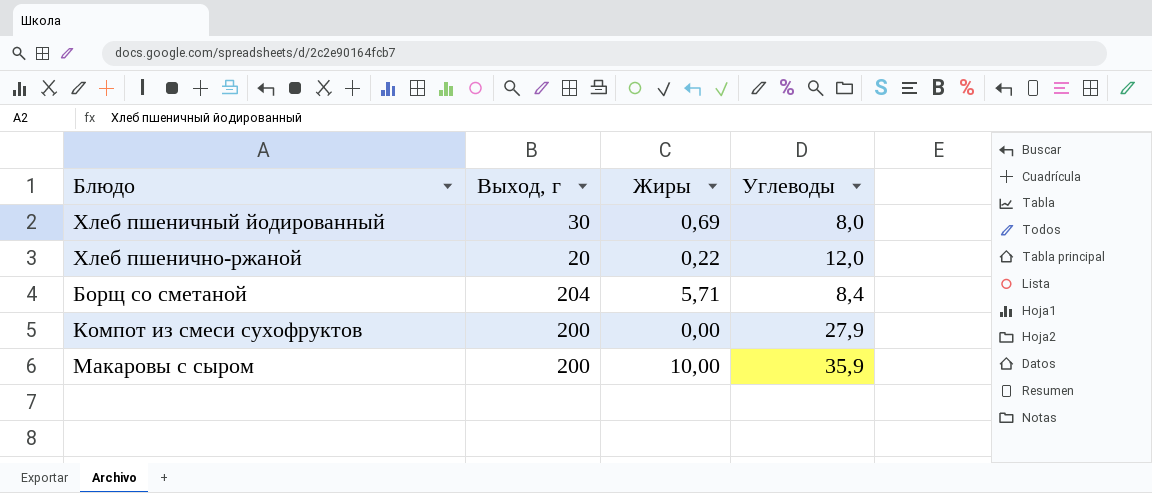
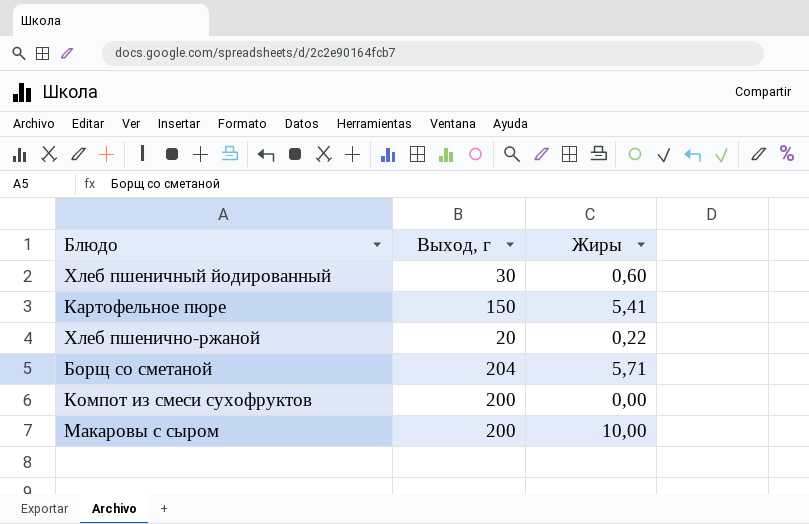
column Углеводы | position: 4 -> none
Хлеб пшеничный йодированный | Жиры: 0,69 -> 0,60
row Картофельное пюре: none -> 150 | 5,41

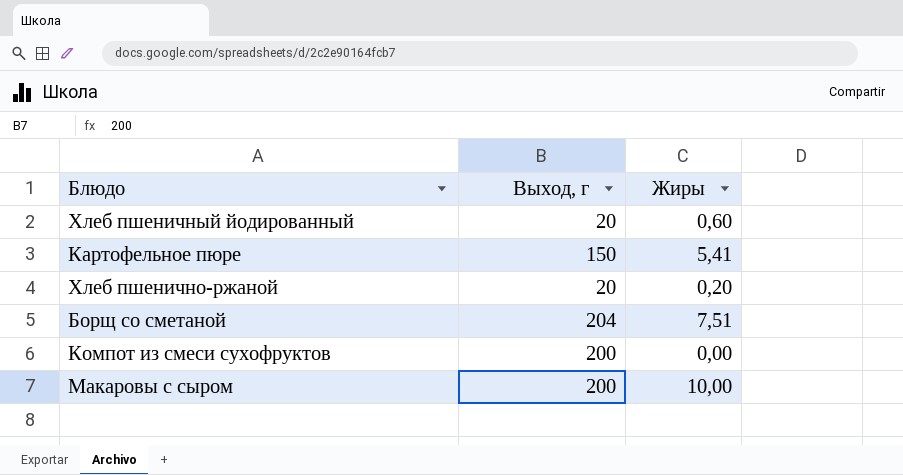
Хлеб пшеничный йодированный | Выход, г: 30 -> 20
Хлеб пшенично-ржаной | Жиры: 0,22 -> 0,20
Борщ со сметаной | Жиры: 5,71 -> 7,51

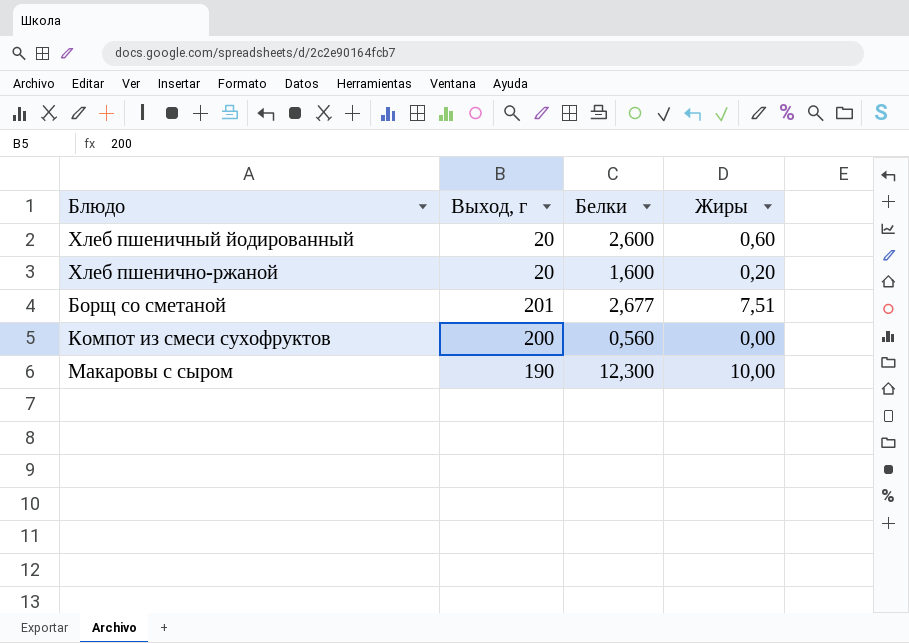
column Белки | position: none -> 3
row Картофельное пюре: 150 | 5,41 -> none
Борщ со сметаной | Выход, г: 204 -> 201
Макаровы с сыром | Выход, г: 200 -> 190

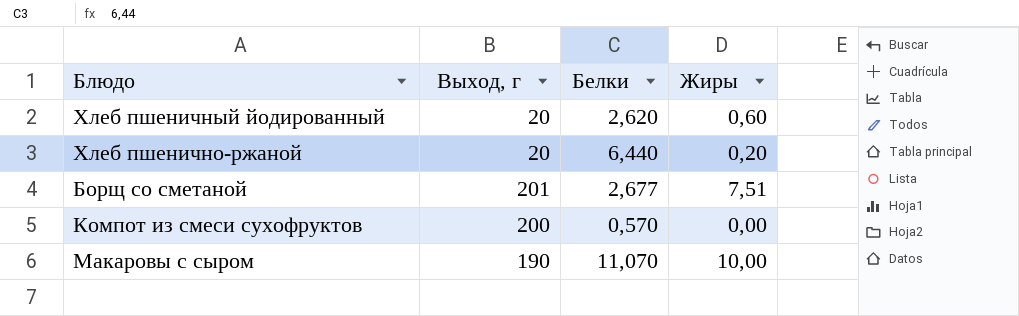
Хлеб пшеничный йодированный | Белки: 2,600 -> 2,620
Хлеб пшенично-ржаной | Белки: 1,600 -> 6,440
Компот из смеси сухофруктов | Белки: 0,560 -> 0,570
Макаровы с сыром | Белки: 12,300 -> 11,070

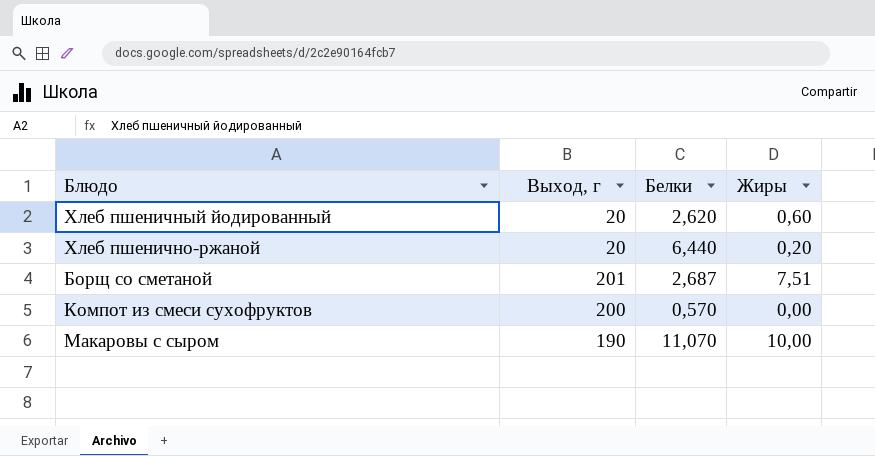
Борщ со сметаной | Белки: 2,677 -> 2,687

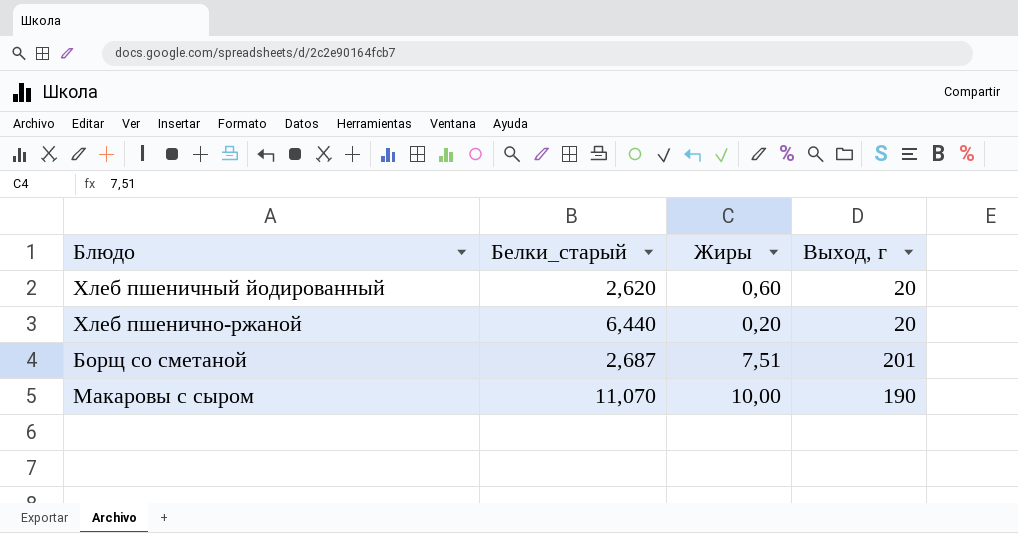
column name: Белки -> Белки_старый
column Выход, г | position: 2 -> 4
row Компот из смеси сухофруктов: 200 | 0,570 | 0,00 -> none

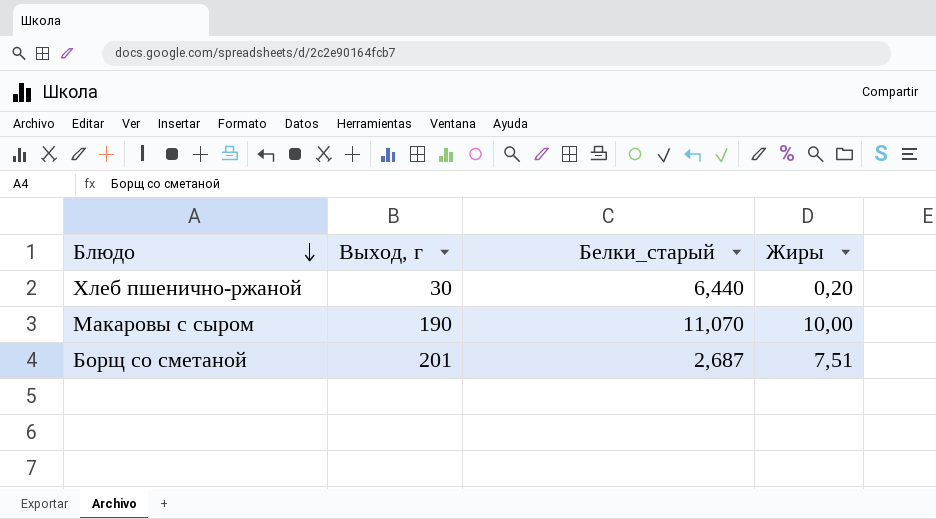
row order: none -> Блюдо descending
column Выход, г | position: 4 -> 2
row Хлеб пшеничный йодированный: 2,620 | 0,60 | 20 -> none
Хлеб пшенично-ржаной | Выход, г: 20 -> 30

